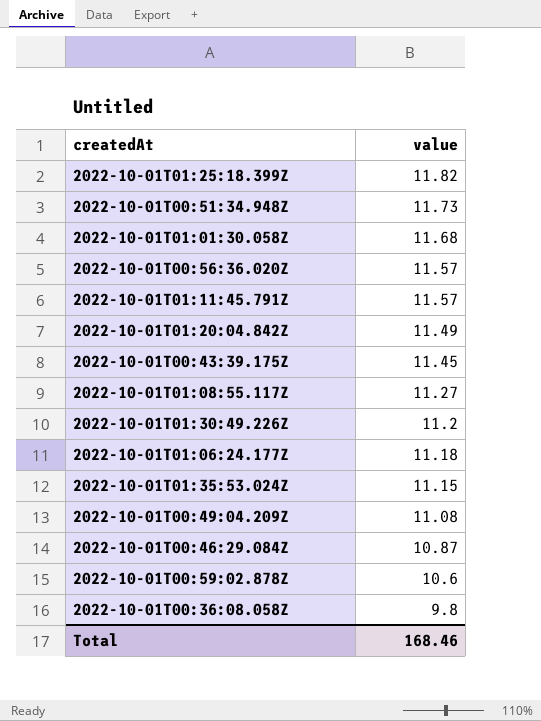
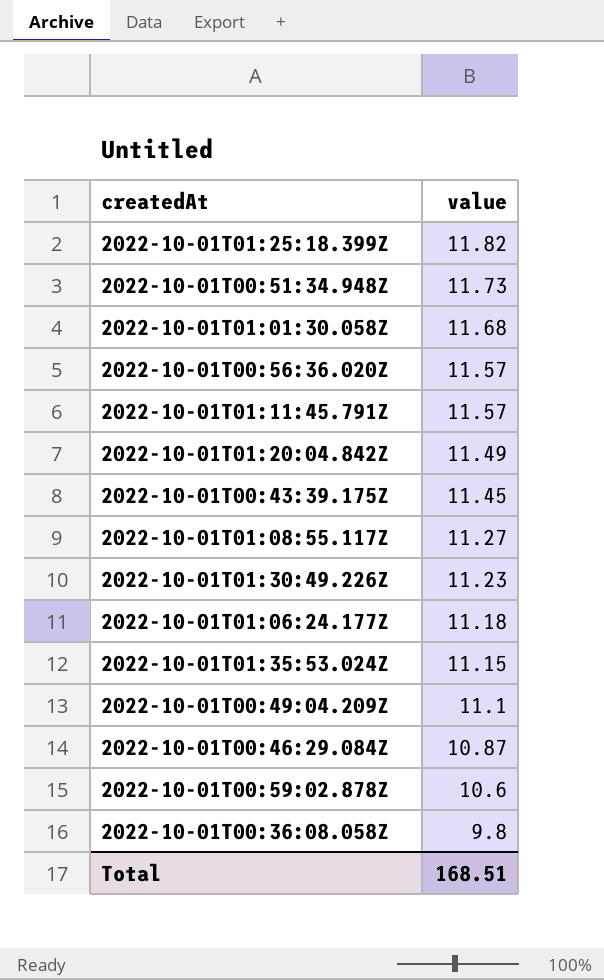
2022-10-01T01:30:49.226Z | value: 11.2 -> 11.23
2022-10-01T00:49:04.209Z | value: 11.08 -> 11.1
Total | value: 168.46 -> 168.51

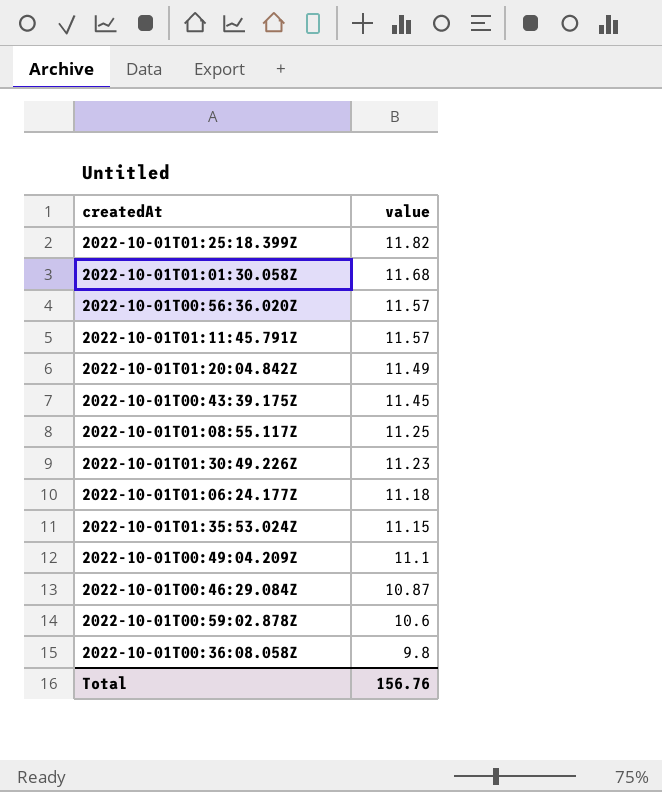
row 2022-10-01T00:51:34.948Z: 11.73 -> none
2022-10-01T01:08:55.117Z | value: 11.27 -> 11.25
Total | value: 168.51 -> 156.76

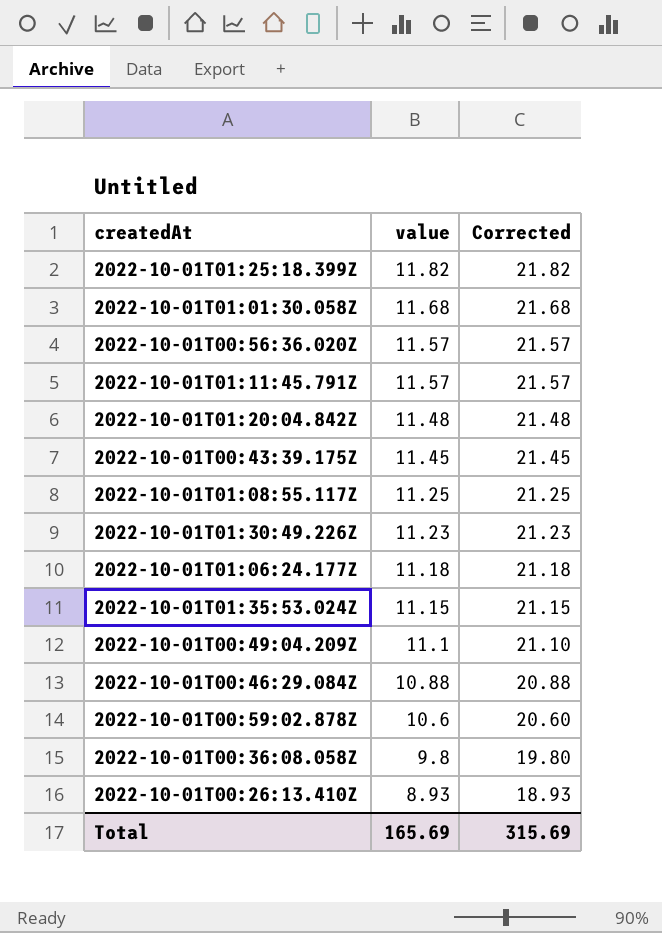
column Corrected | formula: none -> [value] + 10
2022-10-01T01:20:04.842Z | value: 11.49 -> 11.48
2022-10-01T00:46:29.084Z | value: 10.87 -> 10.88
row 2022-10-01T00:26:13.410Z: none -> 8.93 | 18.93
Total | value: 156.76 -> 165.69

